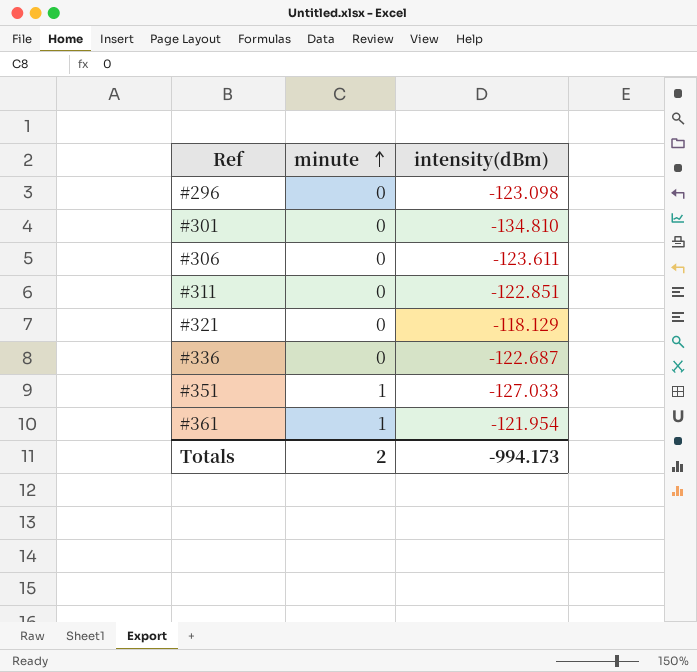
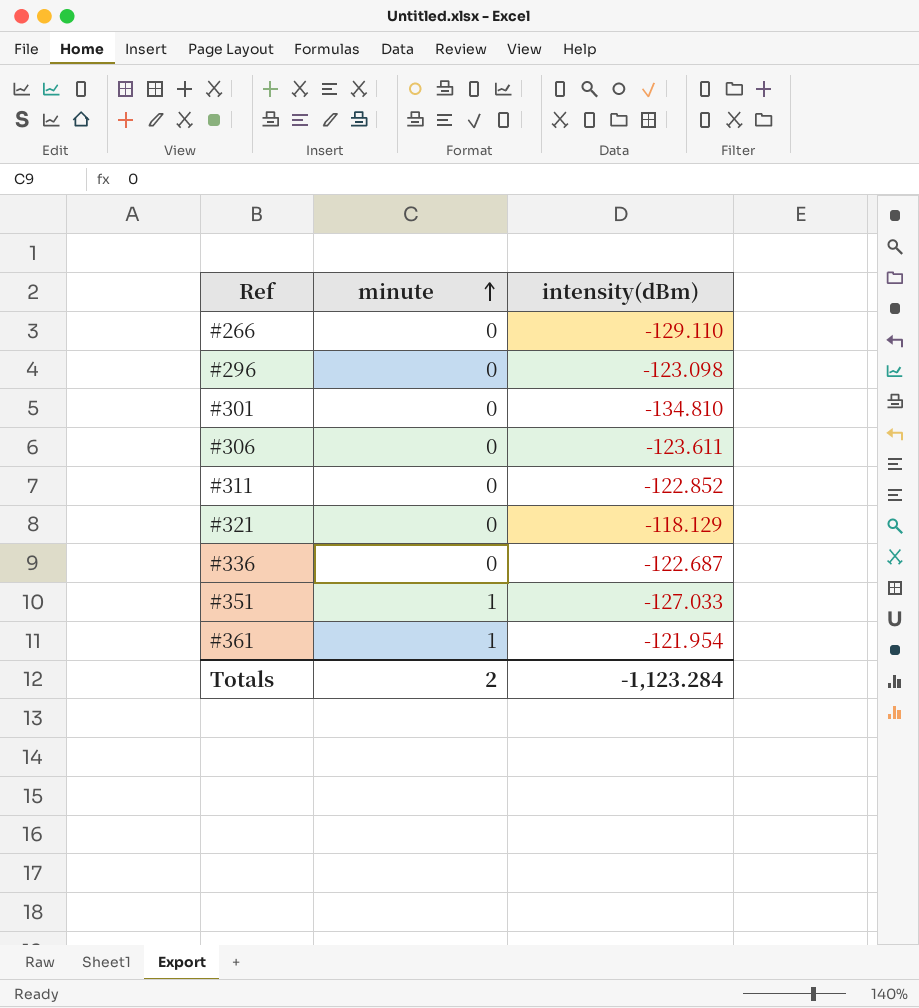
row #266: none -> 0 | -129.110
#311 | intensity(dBm): -122.851 -> -122.852
Totals | intensity(dBm): -994.173 -> -1,123.284

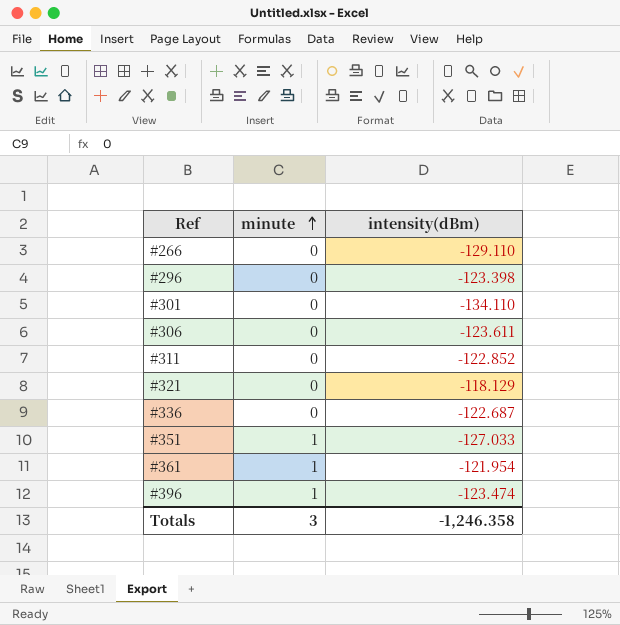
#296 | intensity(dBm): -123.098 -> -123.398
#301 | intensity(dBm): -134.810 -> -134.110
row #396: none -> 1 | -123.474
Totals | minute: 2 -> 3
Totals | intensity(dBm): -1,123.284 -> -1,246.358

